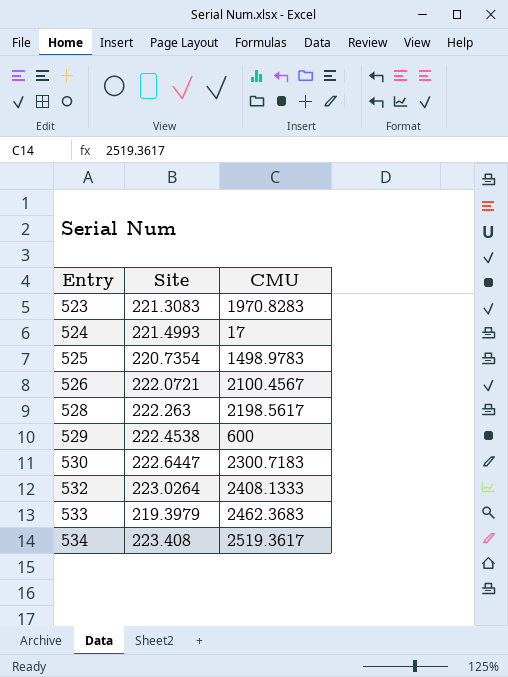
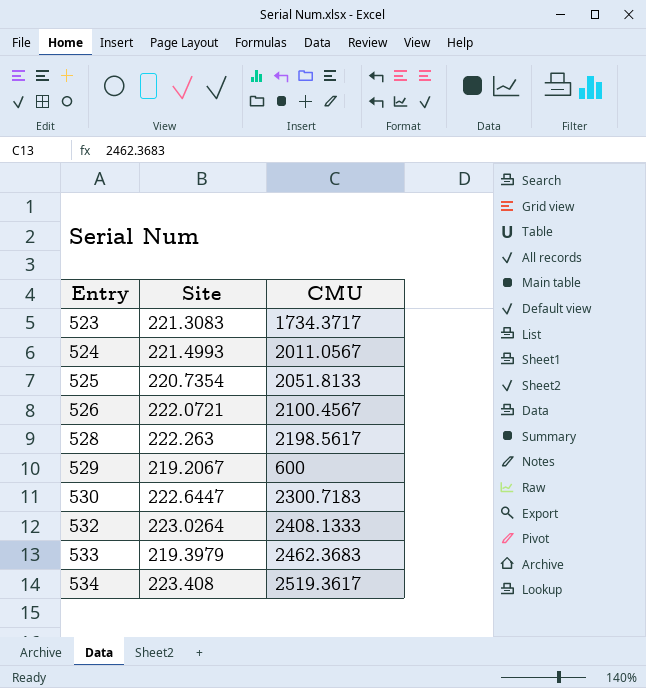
523 | CMU: 1970.8283 -> 1734.3717
524 | CMU: 17 -> 2011.0567
525 | CMU: 1498.9783 -> 2051.8133
529 | Site: 222.4538 -> 219.2067

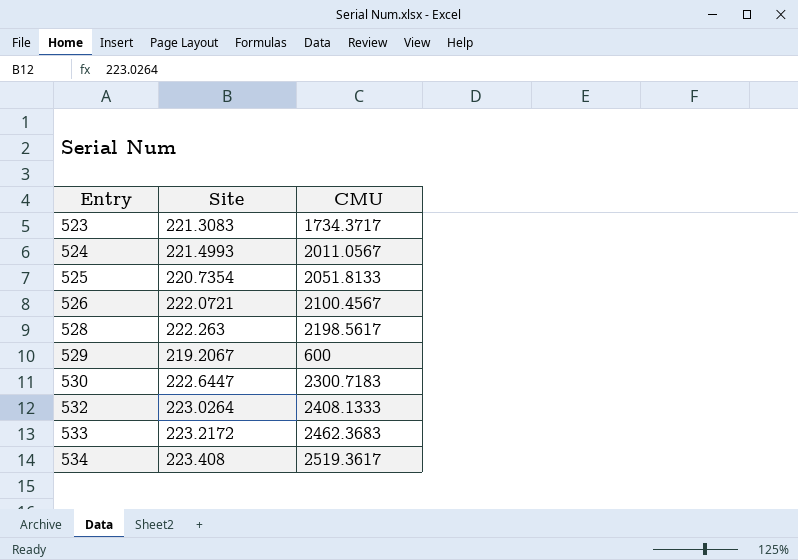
533 | Site: 219.3979 -> 223.2172

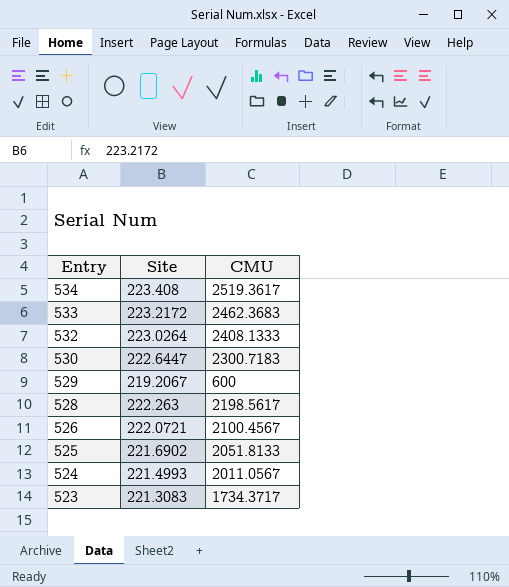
row order: Entry ascending -> Entry descending
525 | Site: 220.7354 -> 221.6902

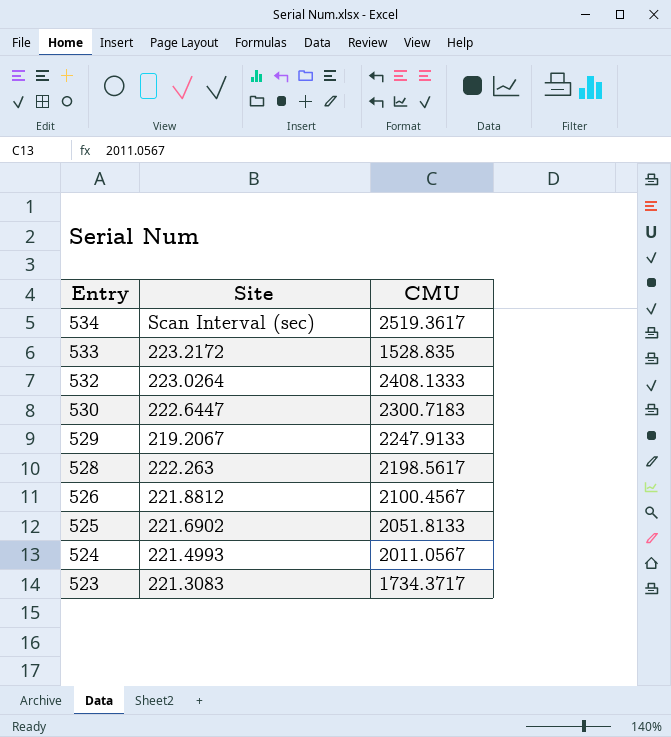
534 | Site: 223.408 -> Scan Interval (sec)
533 | CMU: 2462.3683 -> 1528.835
529 | CMU: 600 -> 2247.9133
526 | Site: 222.0721 -> 221.8812

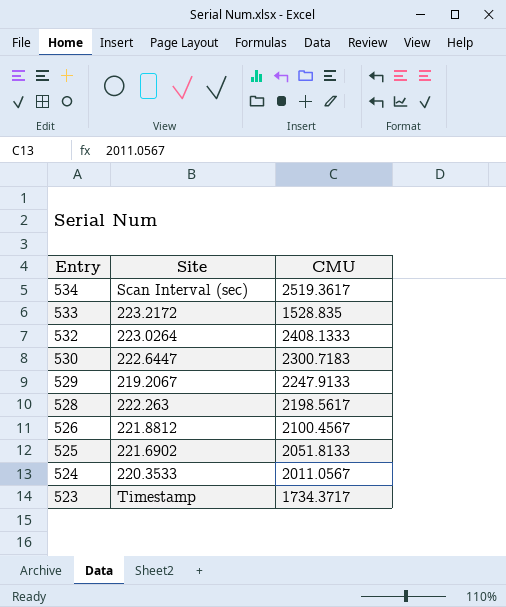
524 | Site: 221.4993 -> 220.3533
523 | Site: 221.3083 -> Timestamp

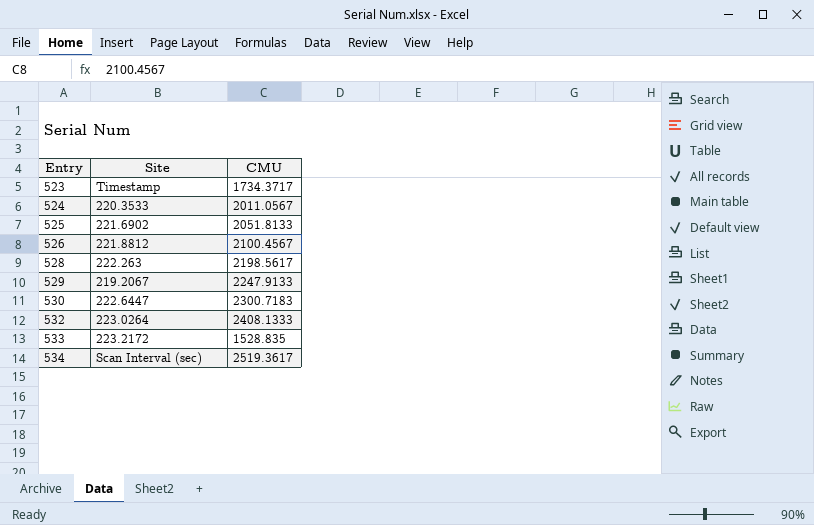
row order: Entry descending -> Entry ascending

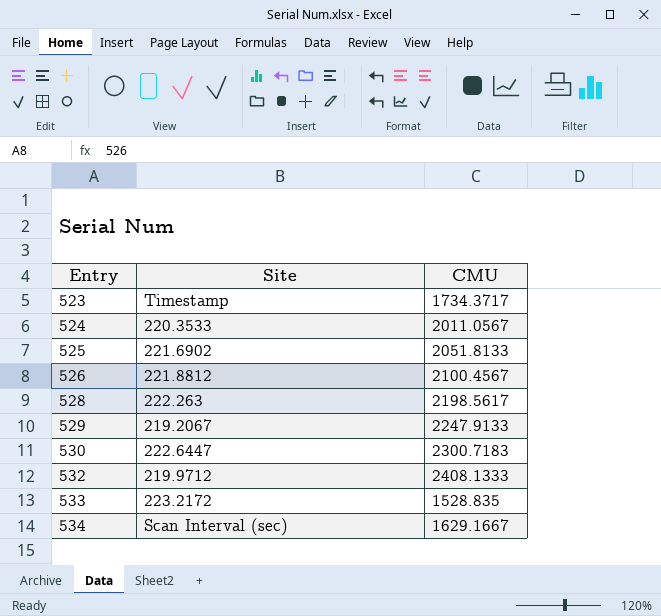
532 | Site: 223.0264 -> 219.9712
534 | CMU: 2519.3617 -> 1629.1667

